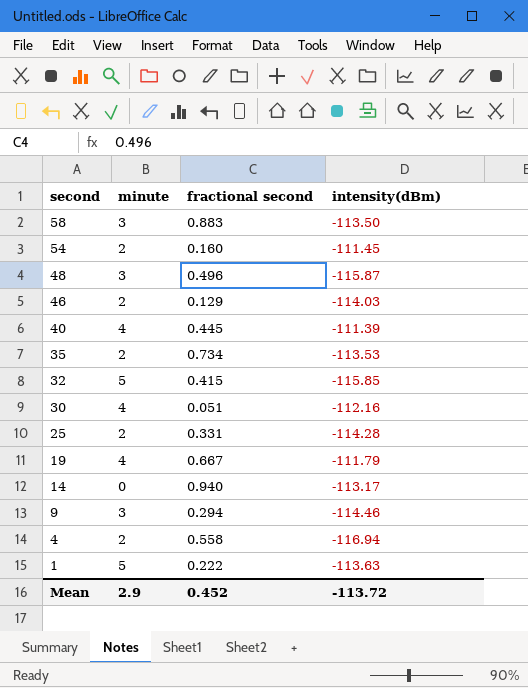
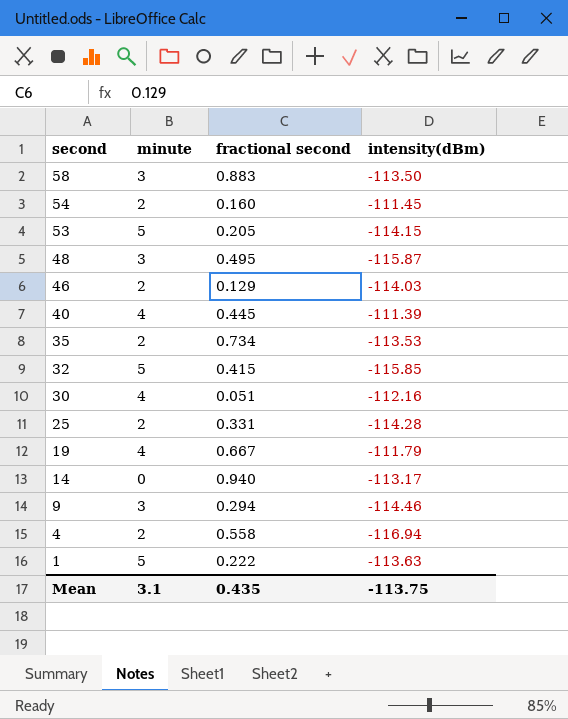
row 53: none -> 5 | 0.205 | -114.15
48 | fractional second: 0.496 -> 0.495
Mean | minute: 2.9 -> 3.1
Mean | fractional second: 0.452 -> 0.435
Mean | intensity(dBm): -113.72 -> -113.75

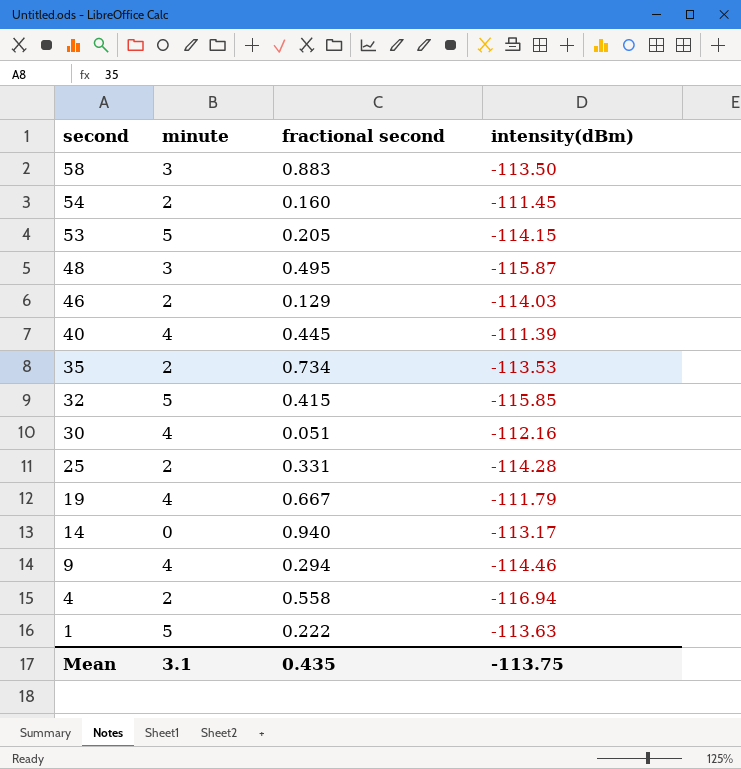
9 | minute: 3 -> 4

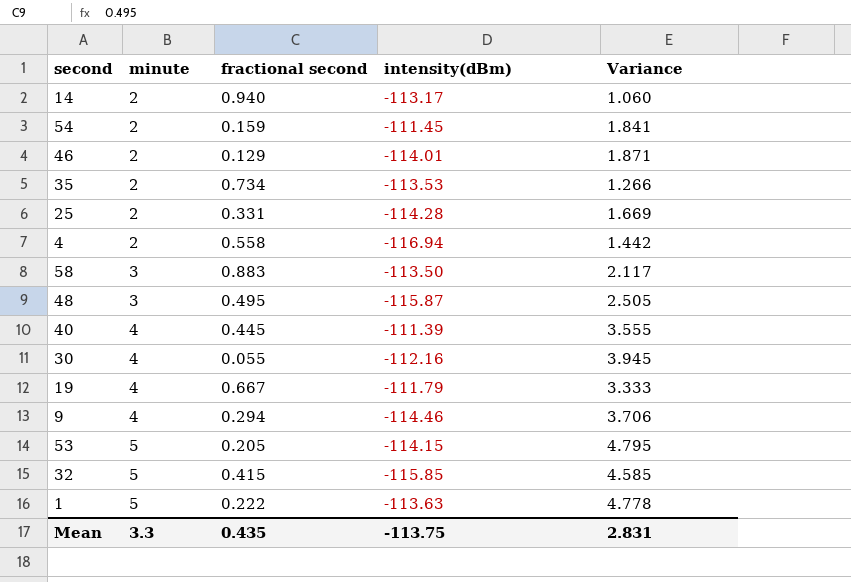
row order: second descending -> minute ascending
column Variance | formula: none -> [minute] - [fractional second]
14 | minute: 0 -> 2
54 | fractional second: 0.160 -> 0.159
46 | intensity(dBm): -114.03 -> -114.01
30 | fractional second: 0.051 -> 0.055
Mean | minute: 3.1 -> 3.3

